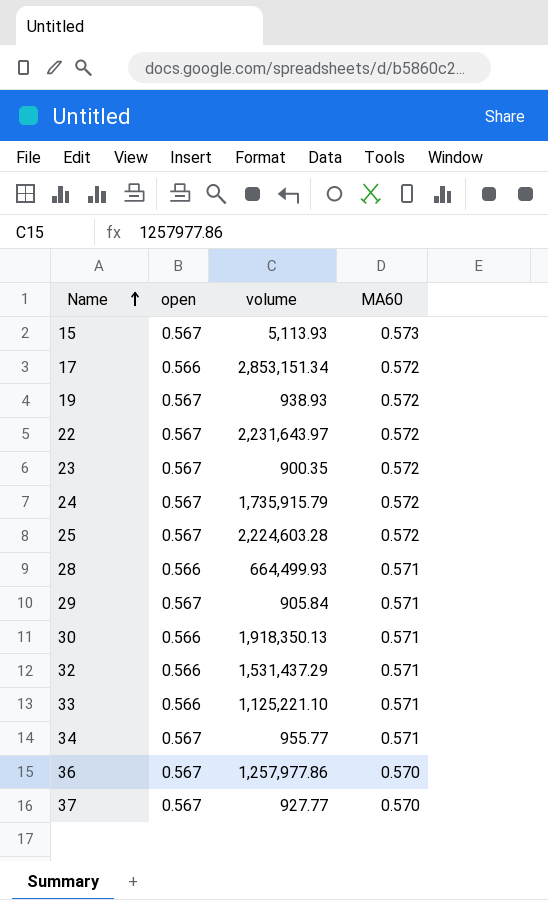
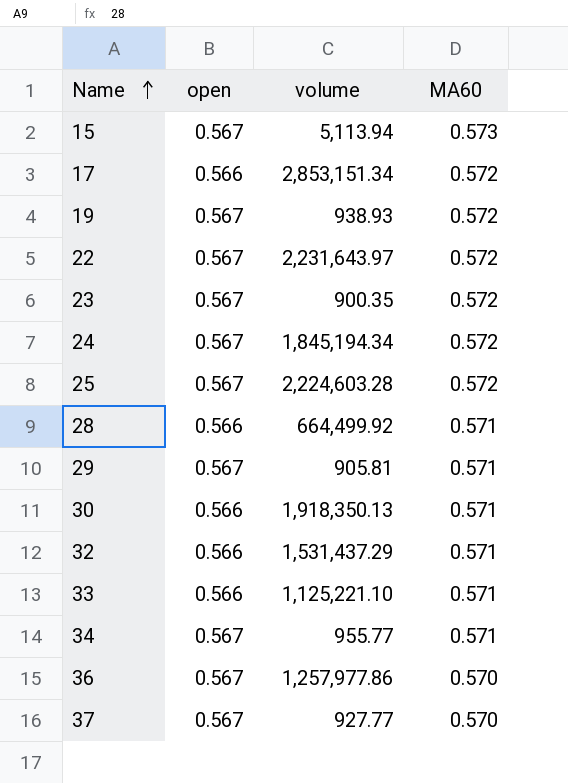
15 | volume: 5,113.93 -> 5,113.94
24 | volume: 1,735,915.79 -> 1,845,194.34
28 | volume: 664,499.93 -> 664,499.92
29 | volume: 905.84 -> 905.81

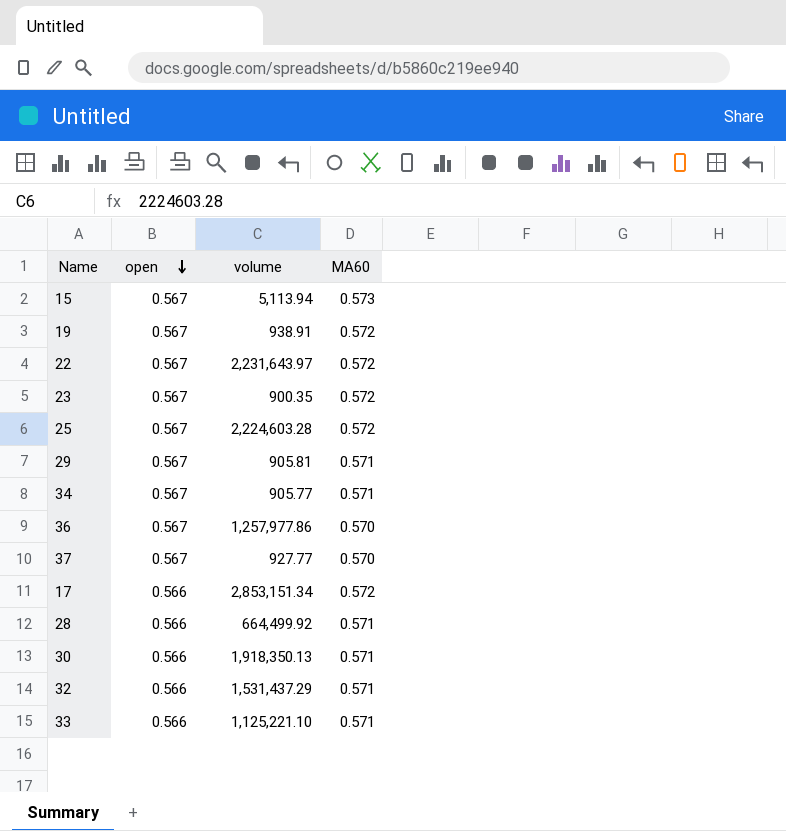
row order: Name ascending -> open descending
row 24: 0.567 | 1,845,194.34 | 0.572 -> none
19 | volume: 938.93 -> 938.91
34 | volume: 955.77 -> 905.77

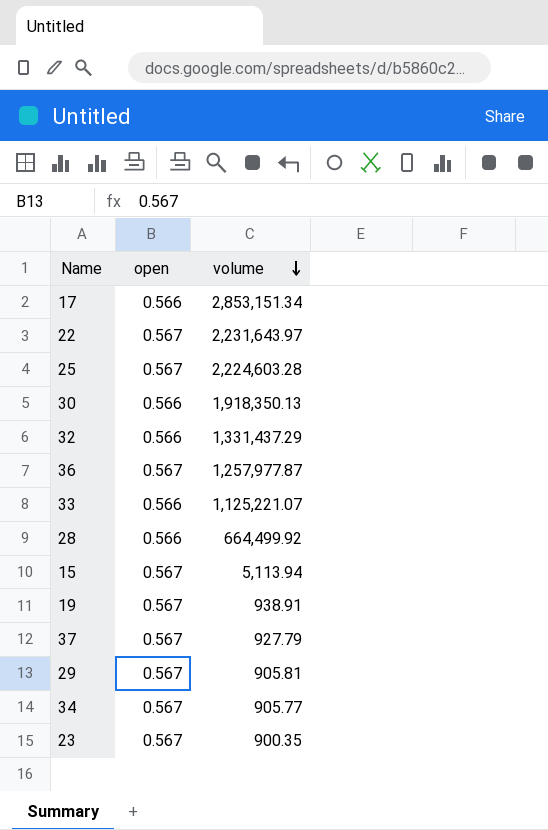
row order: open descending -> volume descending
column MA60 | position: 4 -> none
32 | volume: 1,531,437.29 -> 1,331,437.29
36 | volume: 1,257,977.86 -> 1,257,977.87
33 | volume: 1,125,221.10 -> 1,125,221.07
37 | volume: 927.77 -> 927.79

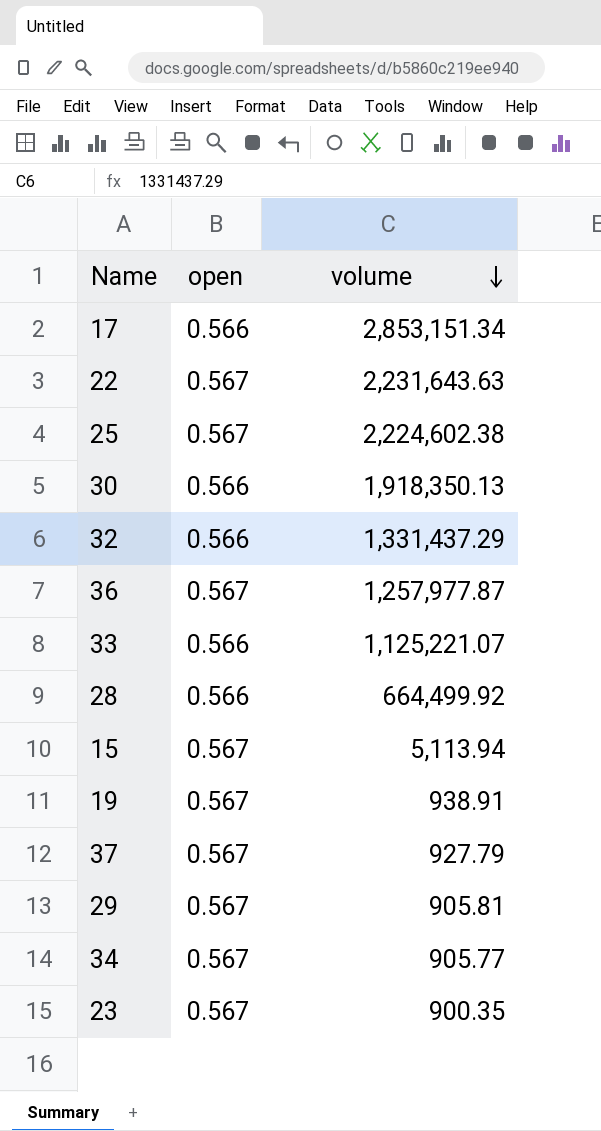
22 | volume: 2,231,643.97 -> 2,231,643.63
25 | volume: 2,224,603.28 -> 2,224,602.38

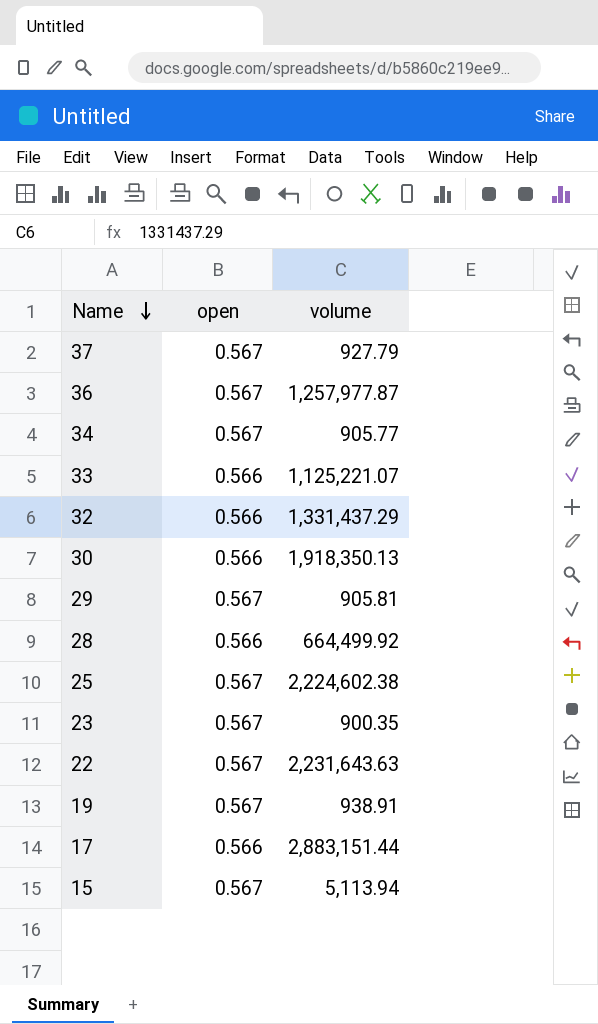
row order: volume descending -> Name descending
17 | volume: 2,853,151.34 -> 2,883,151.44

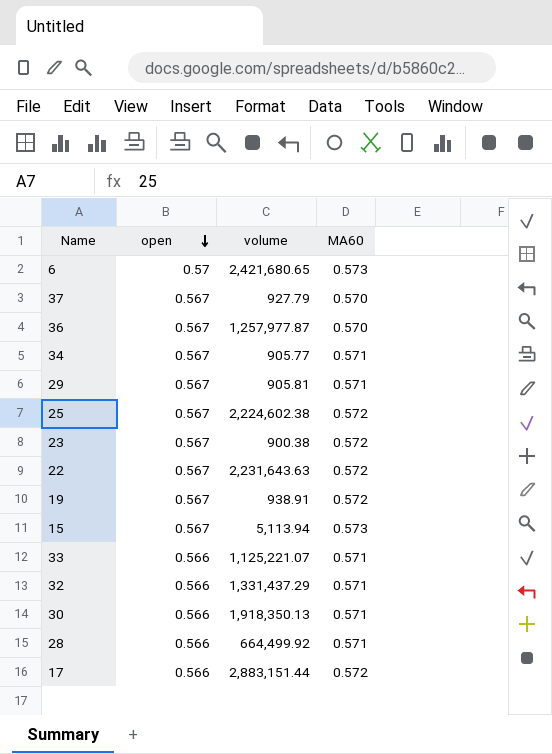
row order: Name descending -> open descending
column MA60 | position: none -> 4
row 6: none -> 0.57 | 2,421,680.65 | 0.573
23 | volume: 900.35 -> 900.38

